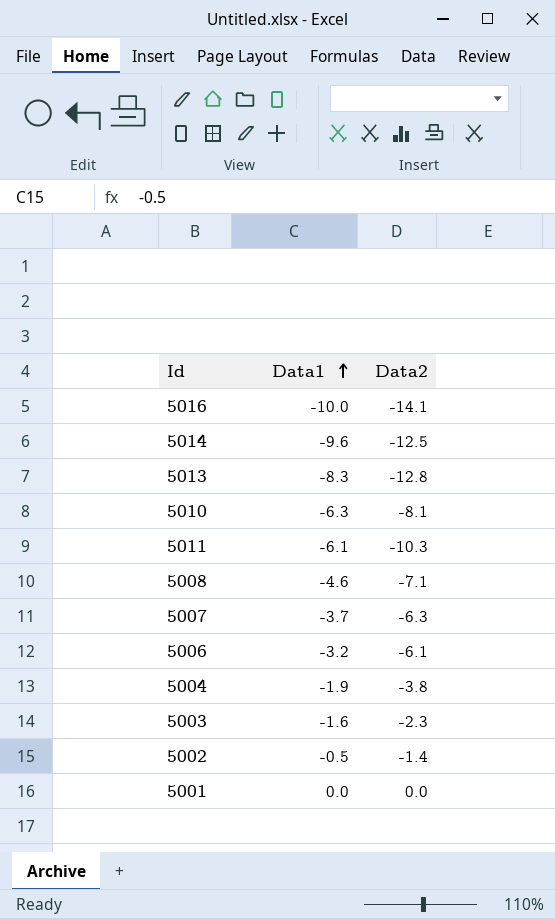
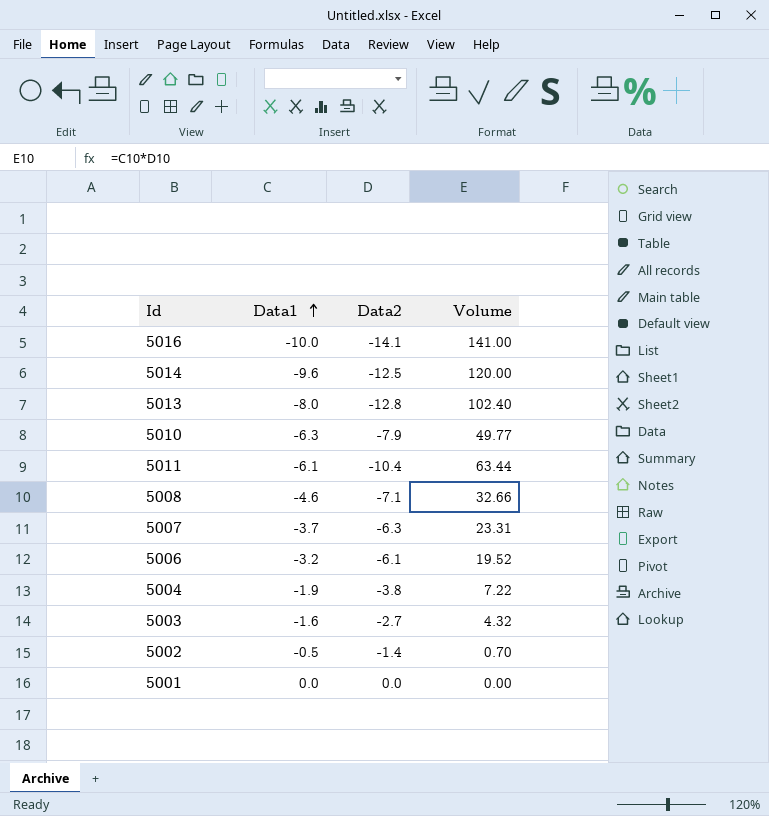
column Volume | formula: none -> [Data1] * [Data2]
5013 | Data1: -8.3 -> -8.0
5010 | Data2: -8.1 -> -7.9
5011 | Data2: -10.3 -> -10.4
5003 | Data2: -2.3 -> -2.7

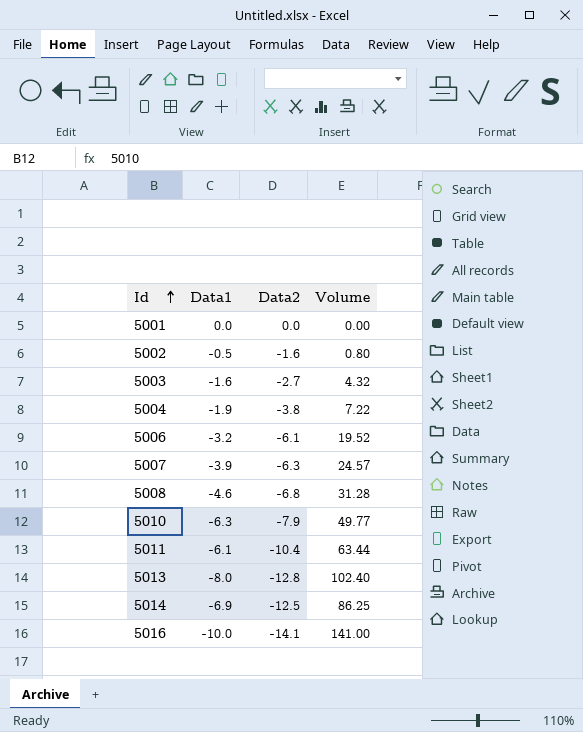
row order: Data1 ascending -> Id ascending
5002 | Data2: -1.4 -> -1.6
5002 | Volume: 0.70 -> 0.80
5007 | Data1: -3.7 -> -3.9
5007 | Volume: 23.31 -> 24.57
5008 | Data2: -7.1 -> -6.8
5008 | Volume: 32.66 -> 31.28
5014 | Data1: -9.6 -> -6.9
5014 | Volume: 120.00 -> 86.25

